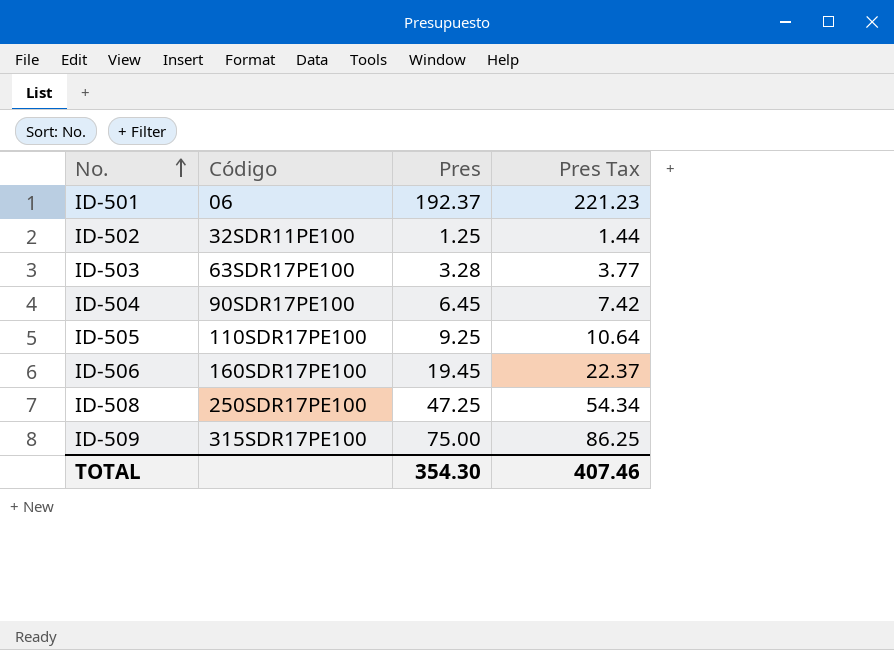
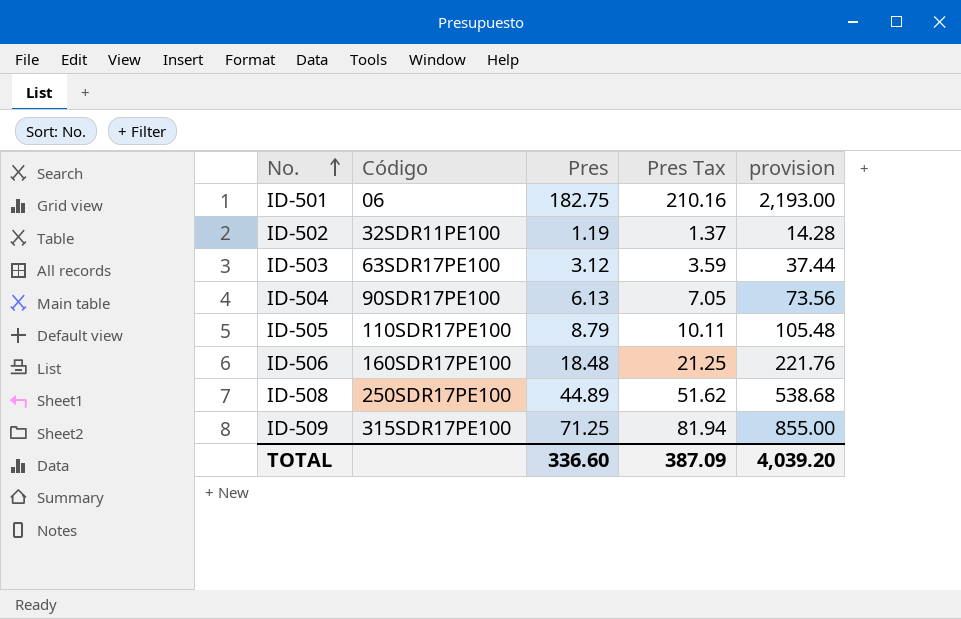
column provision | formula: none -> [Pres] * 12
ID-501 | Pres: 192.37 -> 182.75
ID-501 | Pres Tax: 221.23 -> 210.16
ID-502 | Pres: 1.25 -> 1.19
ID-502 | Pres Tax: 1.44 -> 1.37
ID-503 | Pres: 3.28 -> 3.12
ID-503 | Pres Tax: 3.77 -> 3.59
ID-504 | Pres: 6.45 -> 6.13
ID-504 | Pres Tax: 7.42 -> 7.05
ID-505 | Pres: 9.25 -> 8.79
ID-505 | Pres Tax: 10.64 -> 10.11
ID-506 | Pres: 19.45 -> 18.48
ID-506 | Pres Tax: 22.37 -> 21.25
ID-508 | Pres: 47.25 -> 44.89
ID-508 | Pres Tax: 54.34 -> 51.62
ID-509 | Pres: 75.00 -> 71.25
ID-509 | Pres Tax: 86.25 -> 81.94
TOTAL | Pres: 354.30 -> 336.60
TOTAL | Pres Tax: 407.46 -> 387.09

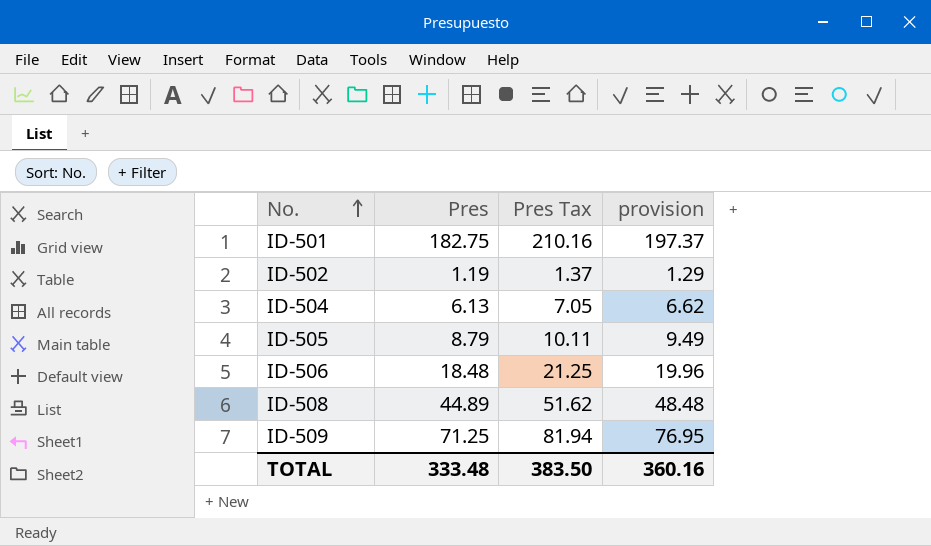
column Código | position: 2 -> none
column provision | formula: [Pres] * 12 -> [Pres] * 1.08
row ID-503: 63SDR17PE100 | 3.12 | 3.59 | 37.44 -> none
TOTAL | Pres: 336.60 -> 333.48
TOTAL | Pres Tax: 387.09 -> 383.50
TOTAL | provision: 4,039.20 -> 360.16

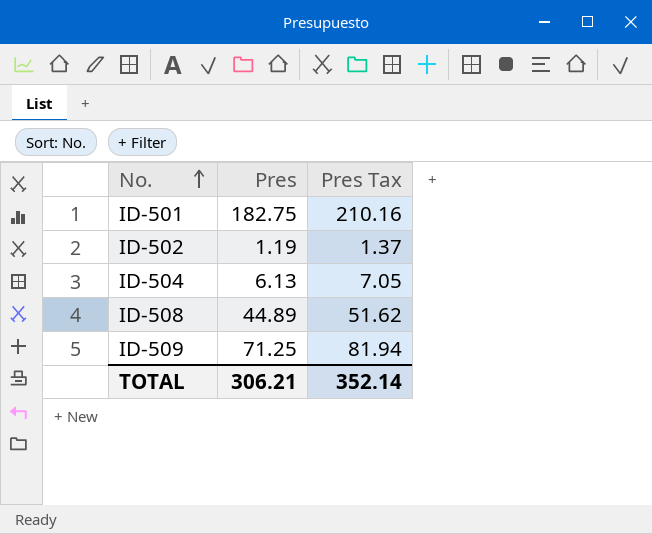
column provision | formula: [Pres] * 1.08 -> none
row ID-505: 8.79 | 10.11 | 9.49 -> none
row ID-506: 18.48 | 21.25 | 19.96 -> none
TOTAL | Pres: 333.48 -> 306.21
TOTAL | Pres Tax: 383.50 -> 352.14

